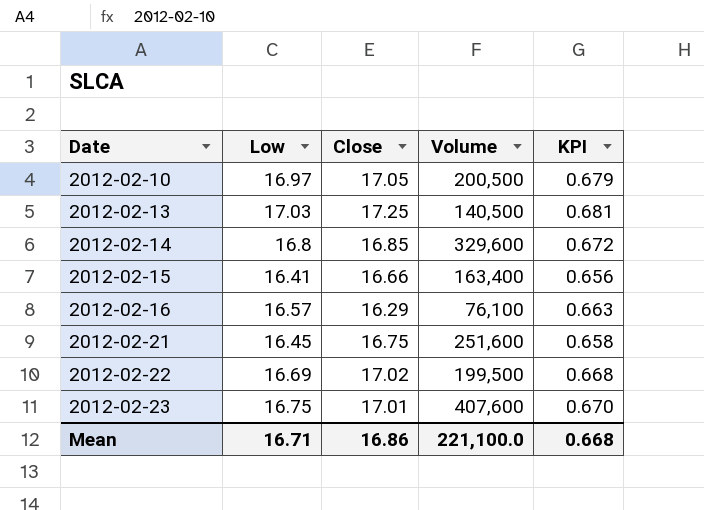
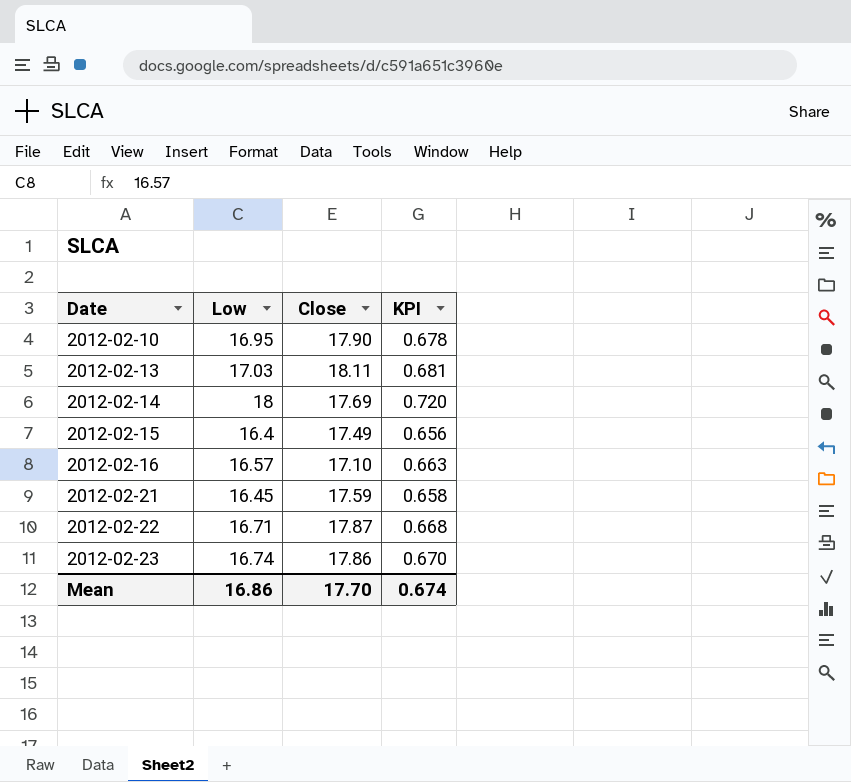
column Volume | position: 4 -> none
2012-02-10 | Low: 16.97 -> 16.95
2012-02-10 | Close: 17.05 -> 17.90
2012-02-10 | KPI: 0.679 -> 0.678
2012-02-13 | Close: 17.25 -> 18.11
2012-02-14 | Low: 16.8 -> 18
2012-02-14 | Close: 16.85 -> 17.69
2012-02-14 | KPI: 0.672 -> 0.720
2012-02-15 | Low: 16.41 -> 16.4
2012-02-15 | Close: 16.66 -> 17.49
2012-02-16 | Close: 16.29 -> 17.10
2012-02-21 | Close: 16.75 -> 17.59
2012-02-22 | Low: 16.69 -> 16.71
2012-02-22 | Close: 17.02 -> 17.87
2012-02-23 | Low: 16.75 -> 16.74
2012-02-23 | Close: 17.01 -> 17.86
Mean | Low: 16.71 -> 16.86
Mean | Close: 16.86 -> 17.70
Mean | KPI: 0.668 -> 0.674

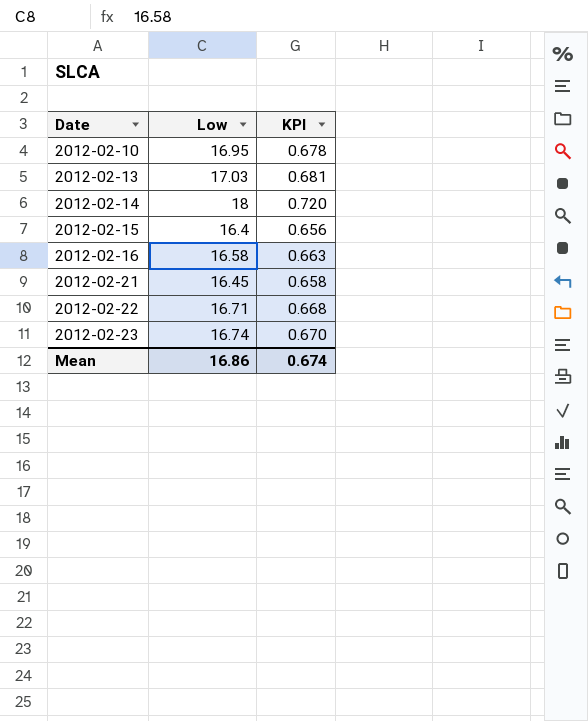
column Close | position: 3 -> none
2012-02-16 | Low: 16.57 -> 16.58

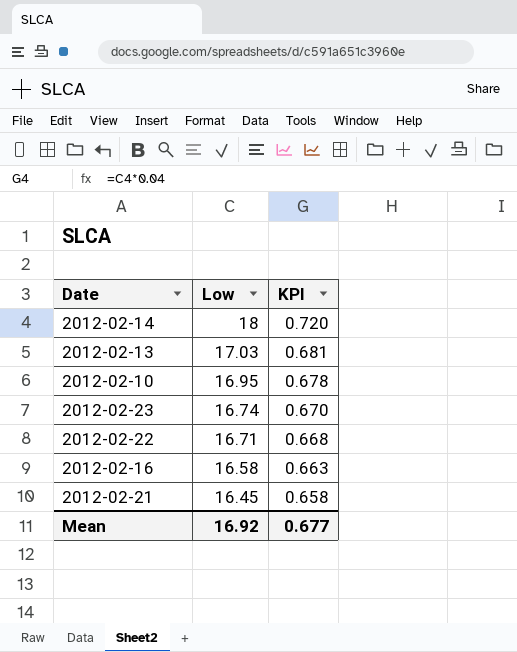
row order: Date ascending -> Low descending
row 2012-02-15: 16.4 | 0.656 -> none
Mean | Low: 16.86 -> 16.92
Mean | KPI: 0.674 -> 0.677

